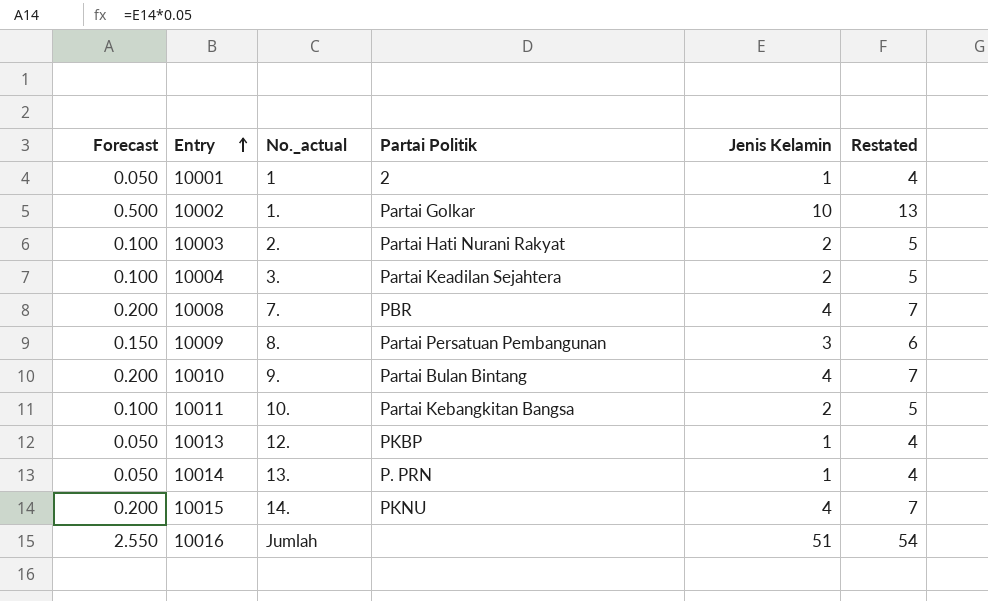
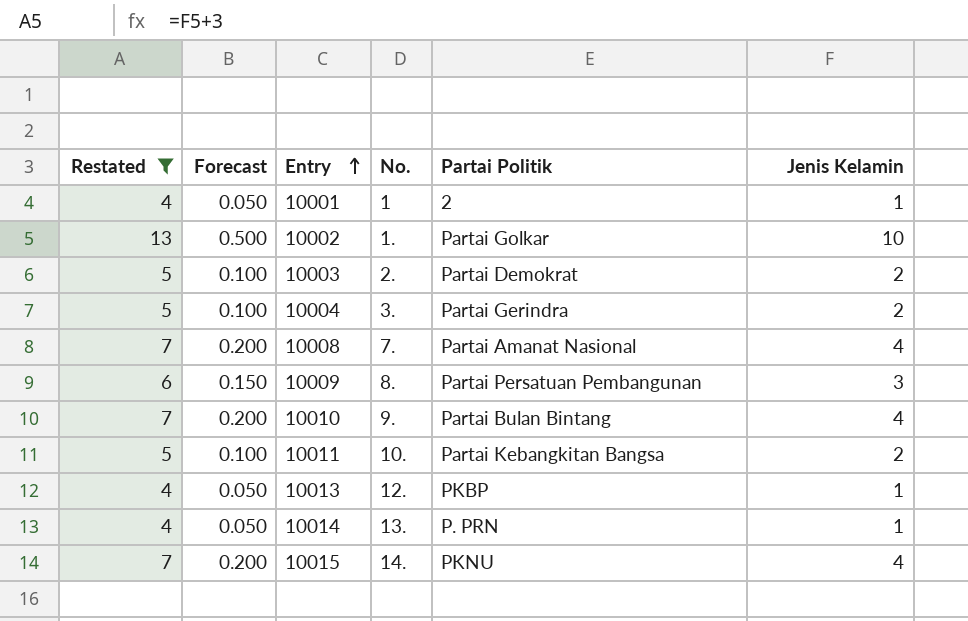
filter: none -> Restated != 54
column Restated | position: 6 -> 1
column name: No._actual -> No.
10003 | Partai Politik: Partai Hati Nurani Rakyat -> Partai Demokrat
10004 | Partai Politik: Partai Keadilan Sejahtera -> Partai Gerindra
10008 | Partai Politik: PBR -> Partai Amanat Nasional

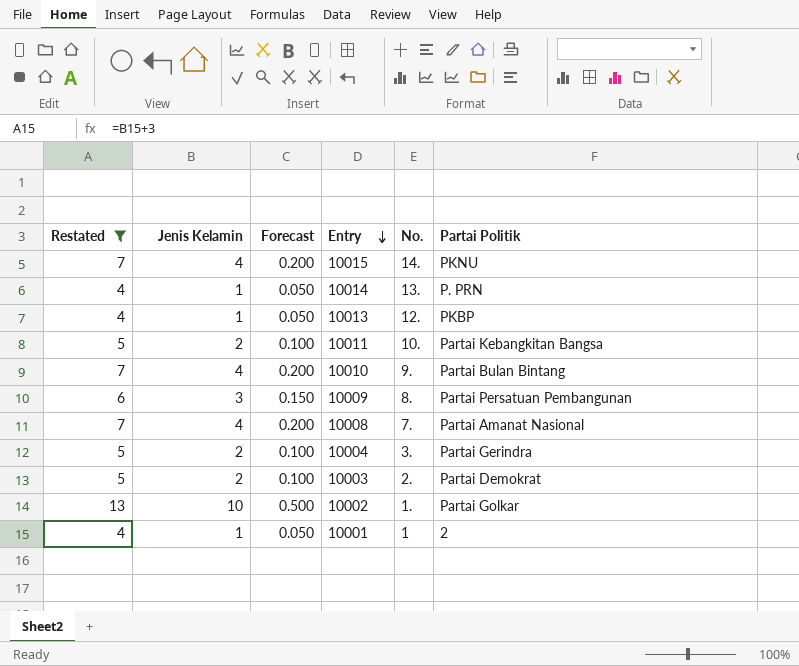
row order: Entry ascending -> Entry descending
column Jenis Kelamin | position: 6 -> 2

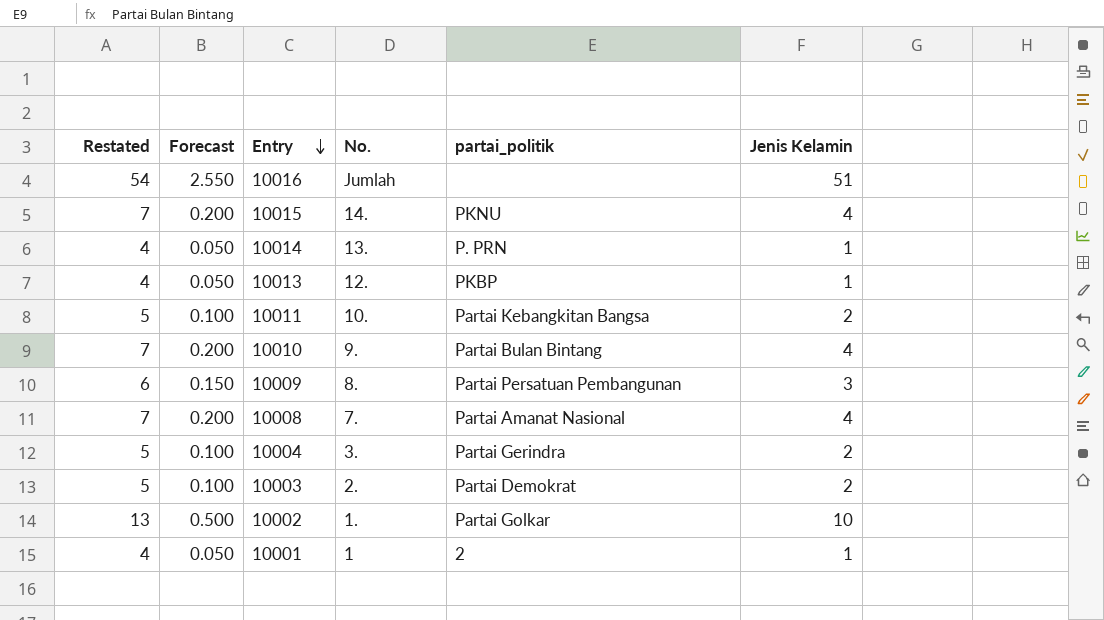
filter: Restated != 54 -> none
column name: Partai Politik -> partai_politik
column Jenis Kelamin | position: 2 -> 6

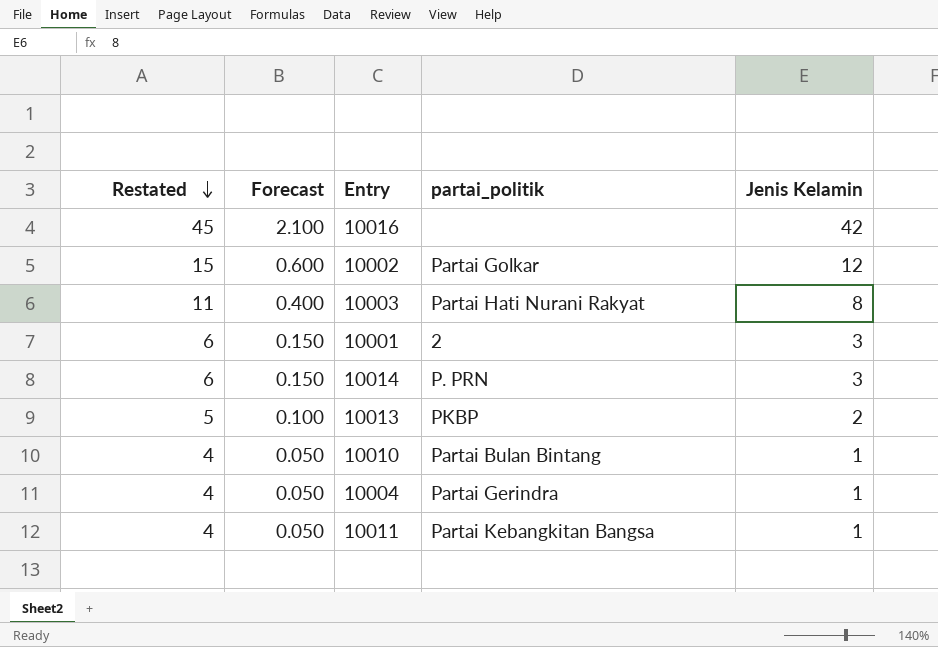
row order: Entry descending -> Restated descending
column No. | position: 4 -> none
row 10015: 7 | 0.200 | 14. | PKNU | 4 -> none
row 10009: 6 | 0.150 | 8. | Partai Persatuan Pembangunan | 3 -> none
row 10008: 7 | 0.200 | 7. | Partai Amanat Nasional | 4 -> none
10016 | Restated: 54 -> 45
10016 | Forecast: 2.550 -> 2.100
10016 | Jenis Kelamin: 51 -> 42
10002 | Restated: 13 -> 15
10002 | Forecast: 0.500 -> 0.600
10002 | Jenis Kelamin: 10 -> 12
10003 | Restated: 5 -> 11
10003 | Forecast: 0.100 -> 0.400
10003 | partai_politik: Partai Demokrat -> Partai Hati Nurani Rakyat
10003 | Jenis Kelamin: 2 -> 8
10001 | Restated: 4 -> 6
10001 | Forecast: 0.050 -> 0.150
10001 | Jenis Kelamin: 1 -> 3
10014 | Restated: 4 -> 6
10014 | Forecast: 0.050 -> 0.150
10014 | Jenis Kelamin: 1 -> 3
10013 | Restated: 4 -> 5
10013 | Forecast: 0.050 -> 0.100
10013 | Jenis Kelamin: 1 -> 2
10010 | Restated: 7 -> 4
10010 | Forecast: 0.200 -> 0.050
10010 | Jenis Kelamin: 4 -> 1
10004 | Restated: 5 -> 4
10004 | Forecast: 0.100 -> 0.050
10004 | Jenis Kelamin: 2 -> 1
10011 | Restated: 5 -> 4
10011 | Forecast: 0.100 -> 0.050
10011 | Jenis Kelamin: 2 -> 1

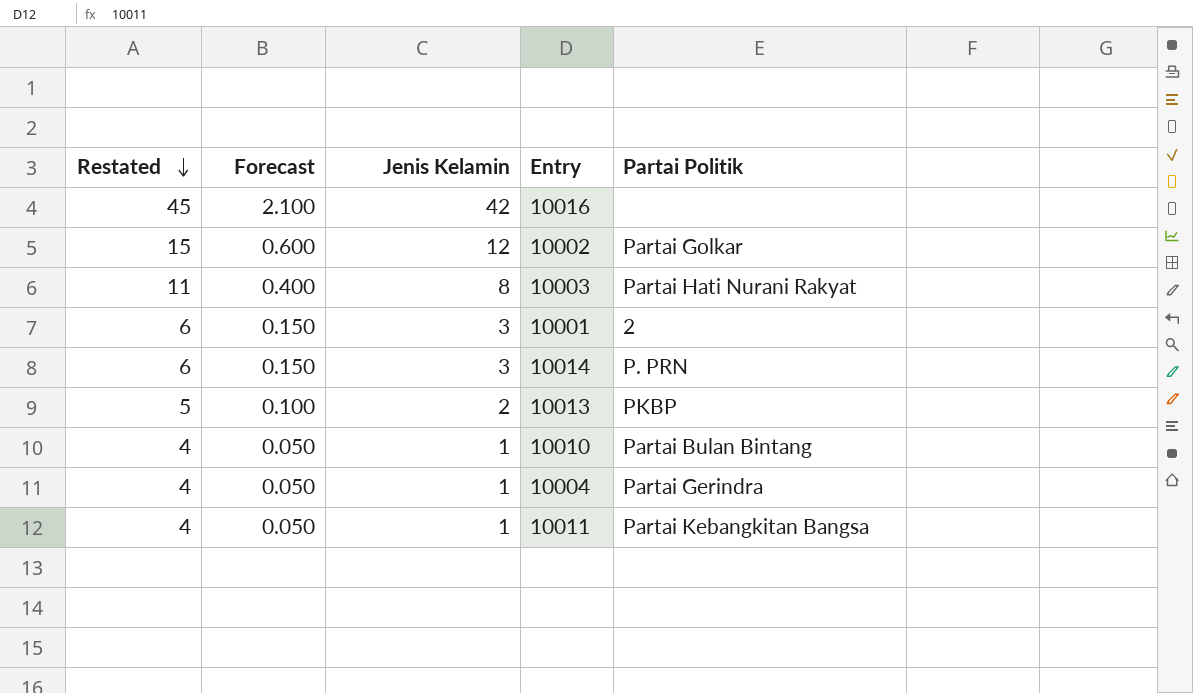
column Jenis Kelamin | position: 5 -> 3
column name: partai_politik -> Partai Politik

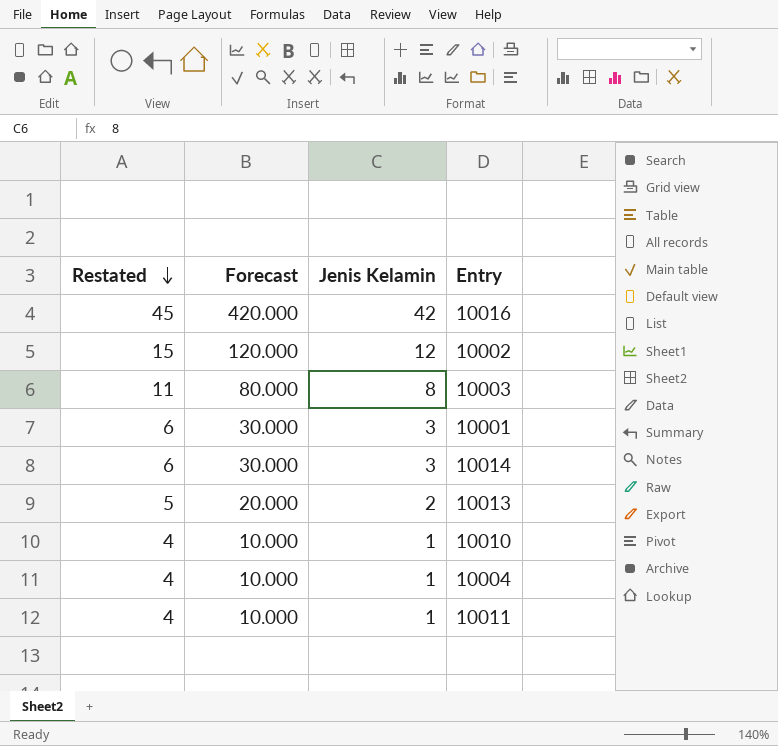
column Partai Politik | position: 5 -> none
column Forecast | formula: [Jenis Kelamin] * 0.05 -> [Jenis Kelamin] * 10

